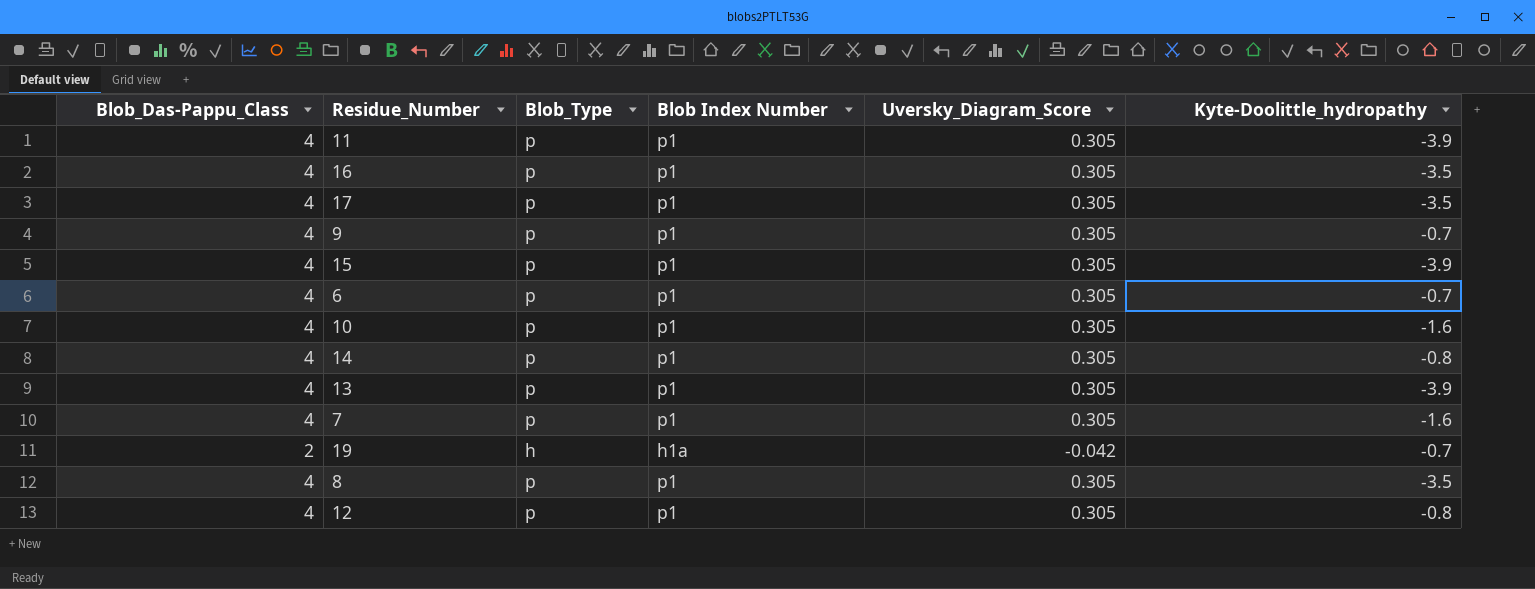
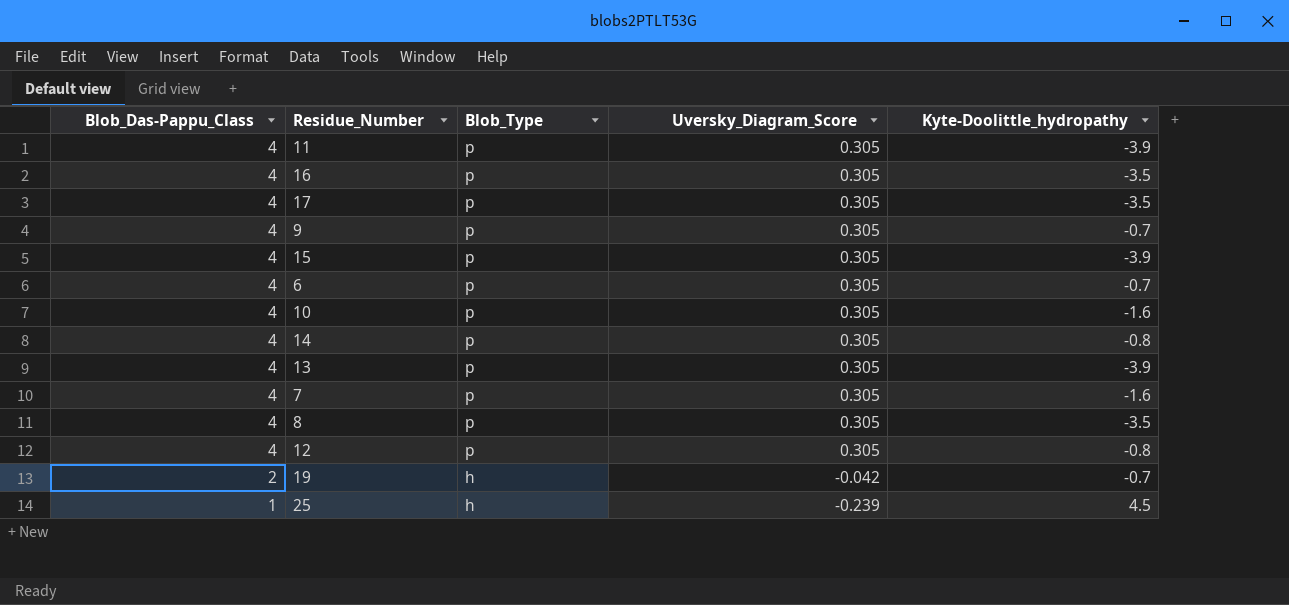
row order: none -> Blob_Das-Pappu_Class descending
column Blob Index Number | position: 4 -> none
row 25: none -> 1 | h | -0.239 | 4.5

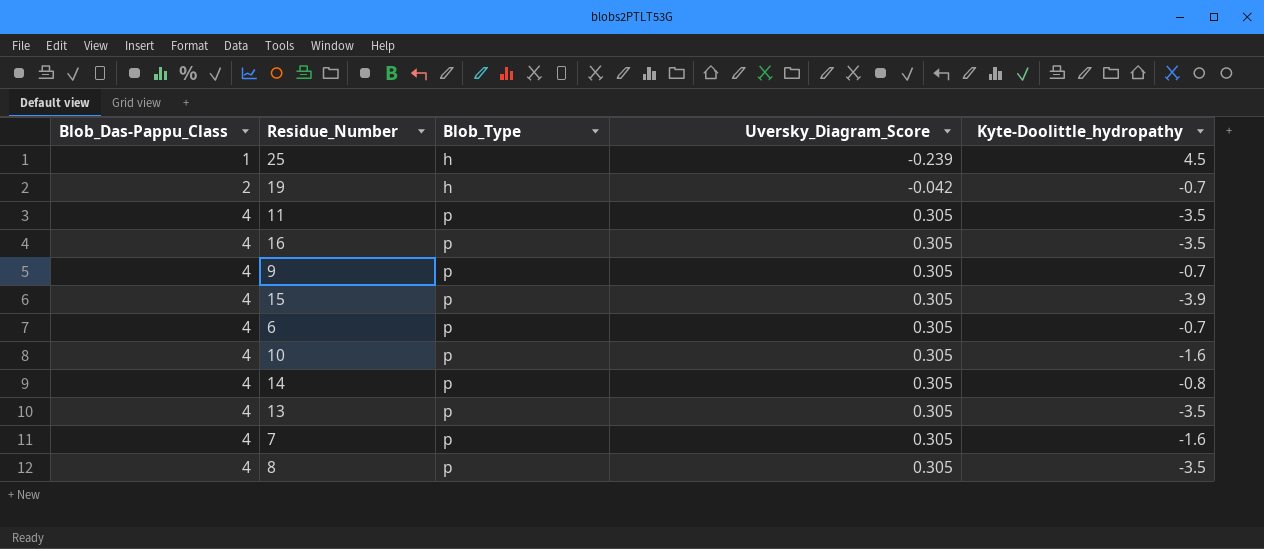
row order: Blob_Das-Pappu_Class descending -> Blob_Das-Pappu_Class ascending
row 17: 4 | p | 0.305 | -3.5 -> none
row 12: 4 | p | 0.305 | -0.8 -> none
11 | Kyte-Doolittle_hydropathy: -3.9 -> -3.5
13 | Kyte-Doolittle_hydropathy: -3.9 -> -3.5

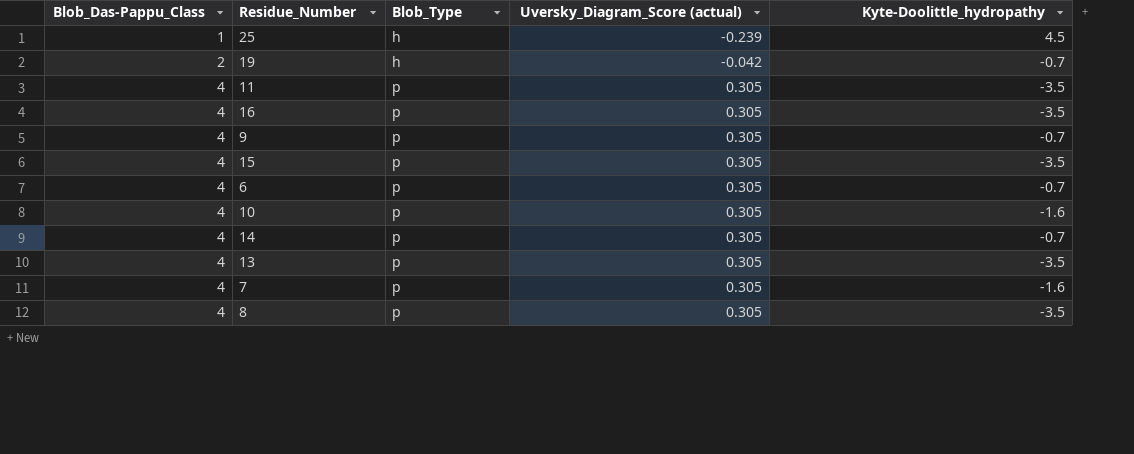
column name: Uversky_Diagram_Score -> Uversky_Diagram_Score (actual)
15 | Kyte-Doolittle_hydropathy: -3.9 -> -3.5
14 | Kyte-Doolittle_hydropathy: -0.8 -> -0.7

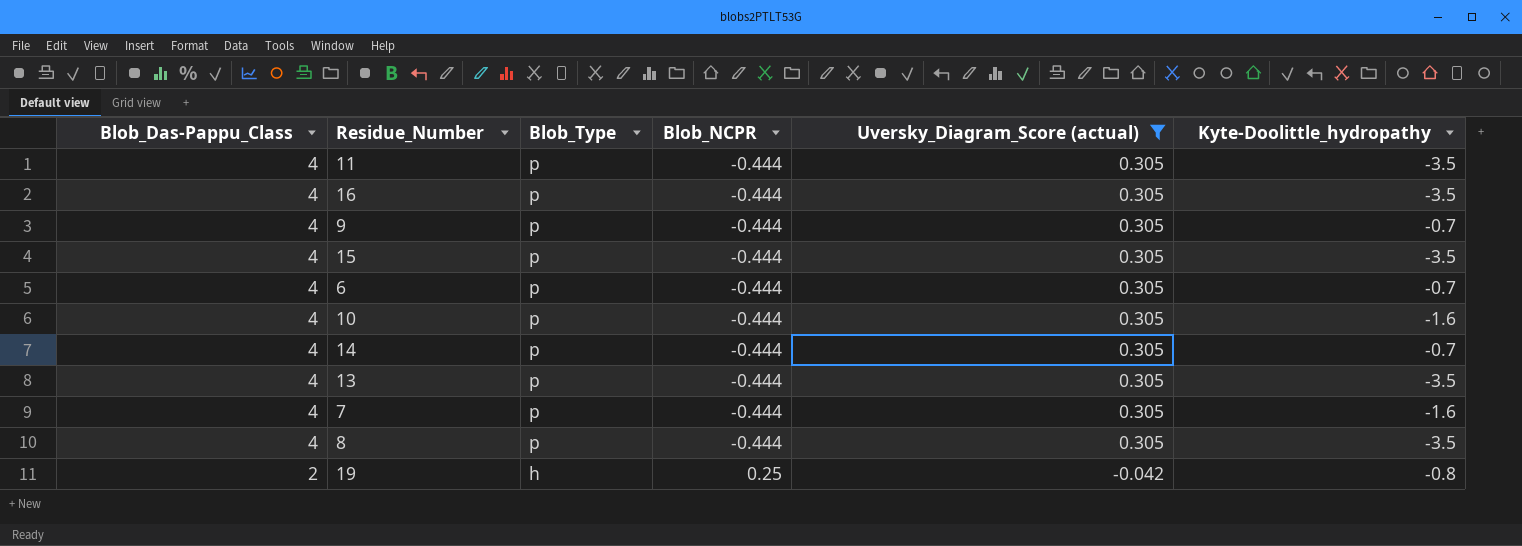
filter: none -> Uversky_Diagram_Score (actual) != -0.239
row order: Blob_Das-Pappu_Class ascending -> Blob_Das-Pappu_Class descending
column Blob_NCPR | position: none -> 4
19 | Kyte-Doolittle_hydropathy: -0.7 -> -0.8

